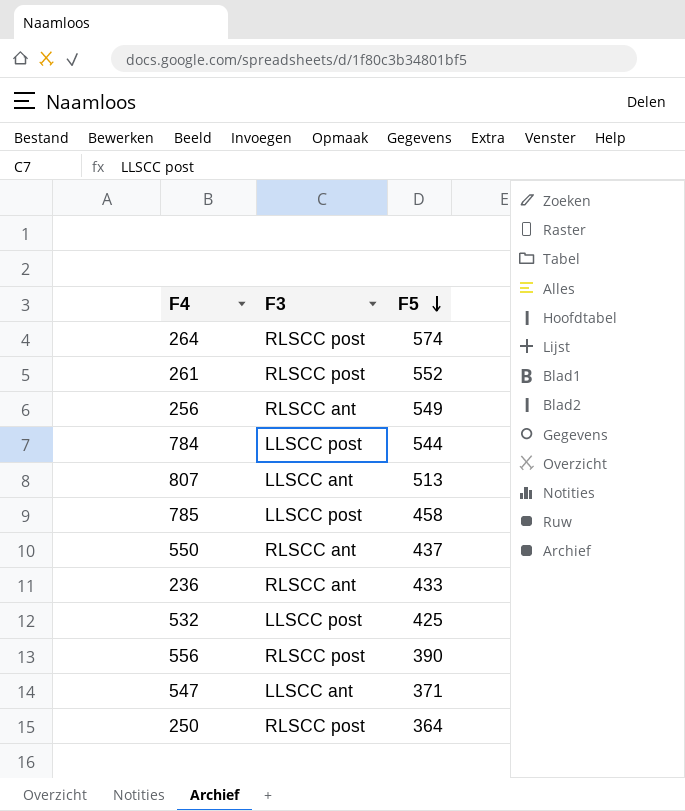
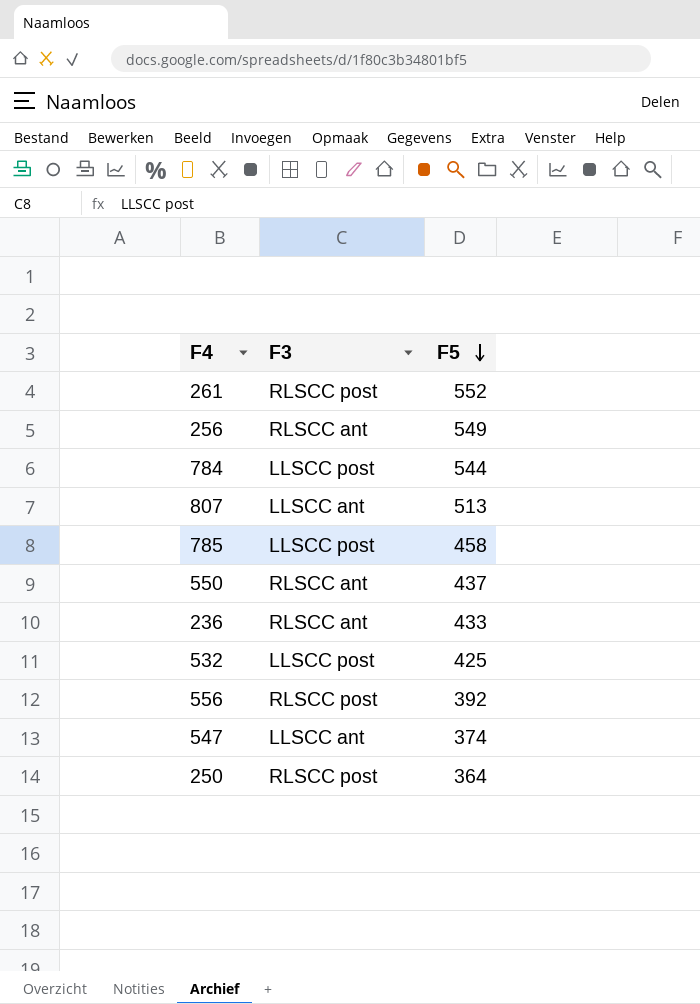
row 264: RLSCC post | 574 -> none
556 | F5: 390 -> 392
547 | F5: 371 -> 374

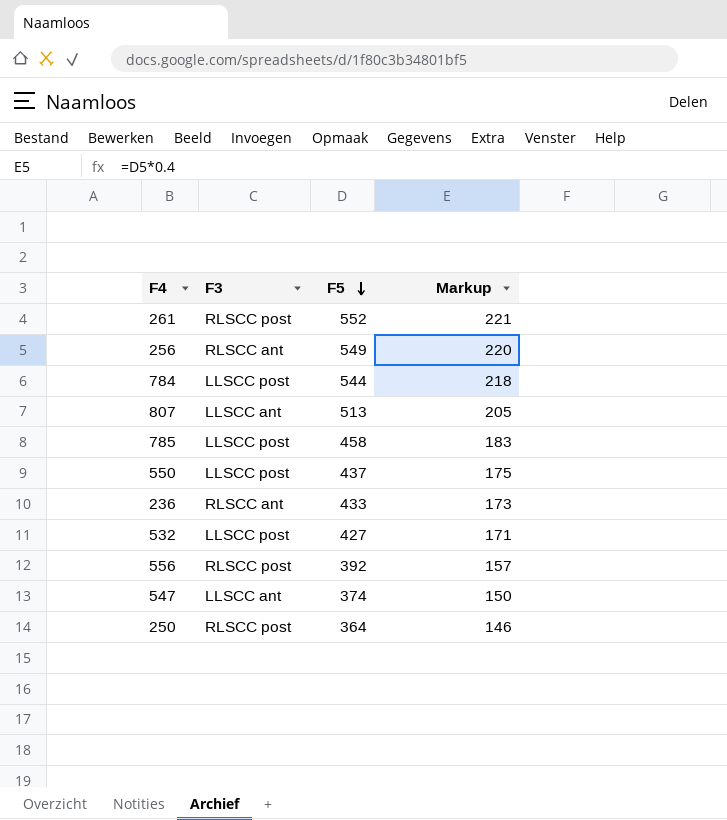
column Markup | formula: none -> [F5] * 0.4
550 | F3: RLSCC ant -> LLSCC post
532 | F5: 425 -> 427

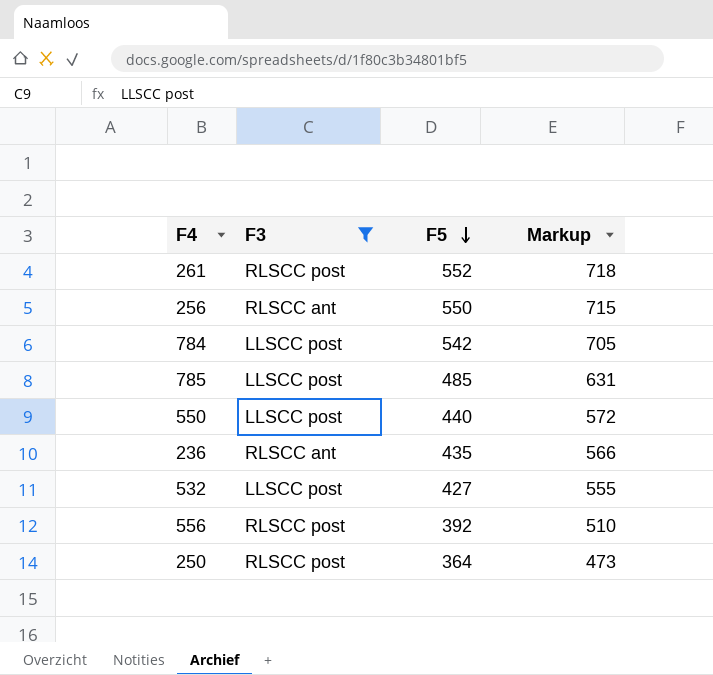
filter: none -> F3 != LLSCC ant
column Markup | formula: [F5] * 0.4 -> [F5] * 1.3
256 | F5: 549 -> 550
784 | F5: 544 -> 542
785 | F5: 458 -> 485
550 | F5: 437 -> 440
236 | F5: 433 -> 435

